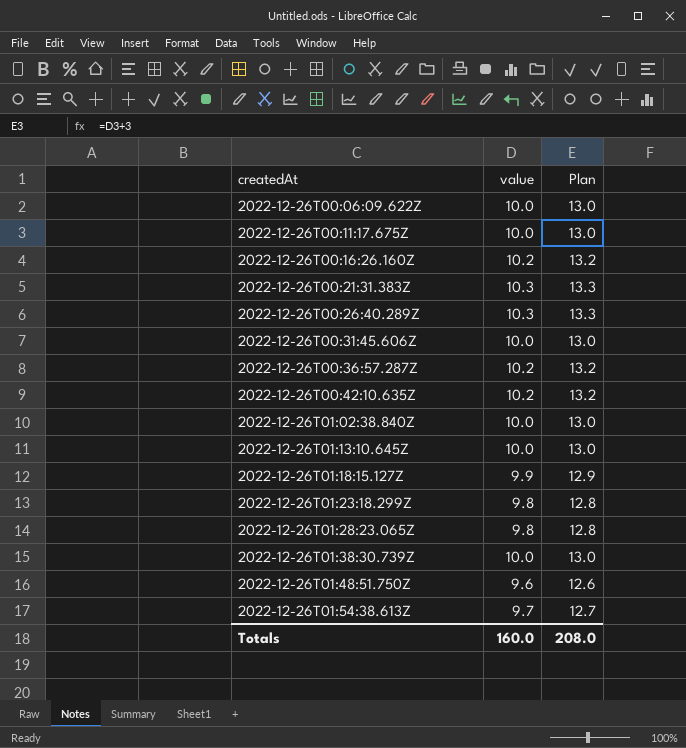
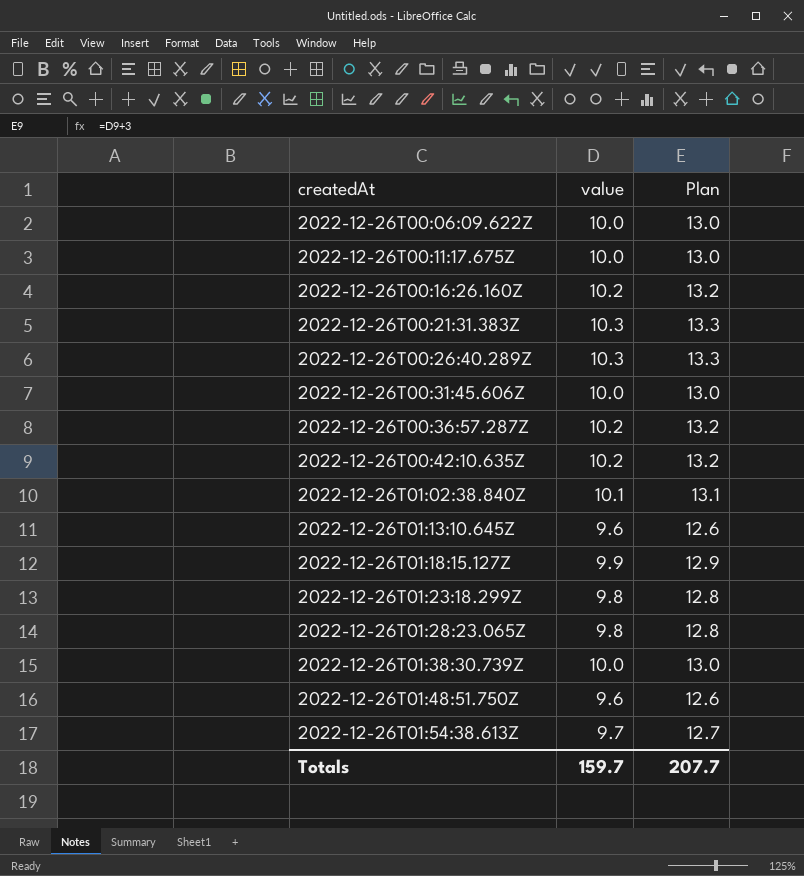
2022-12-26T01:02:38.840Z | value: 10.0 -> 10.1
2022-12-26T01:02:38.840Z | Plan: 13.0 -> 13.1
2022-12-26T01:13:10.645Z | value: 10.0 -> 9.6
2022-12-26T01:13:10.645Z | Plan: 13.0 -> 12.6
Totals | value: 160.0 -> 159.7
Totals | Plan: 208.0 -> 207.7

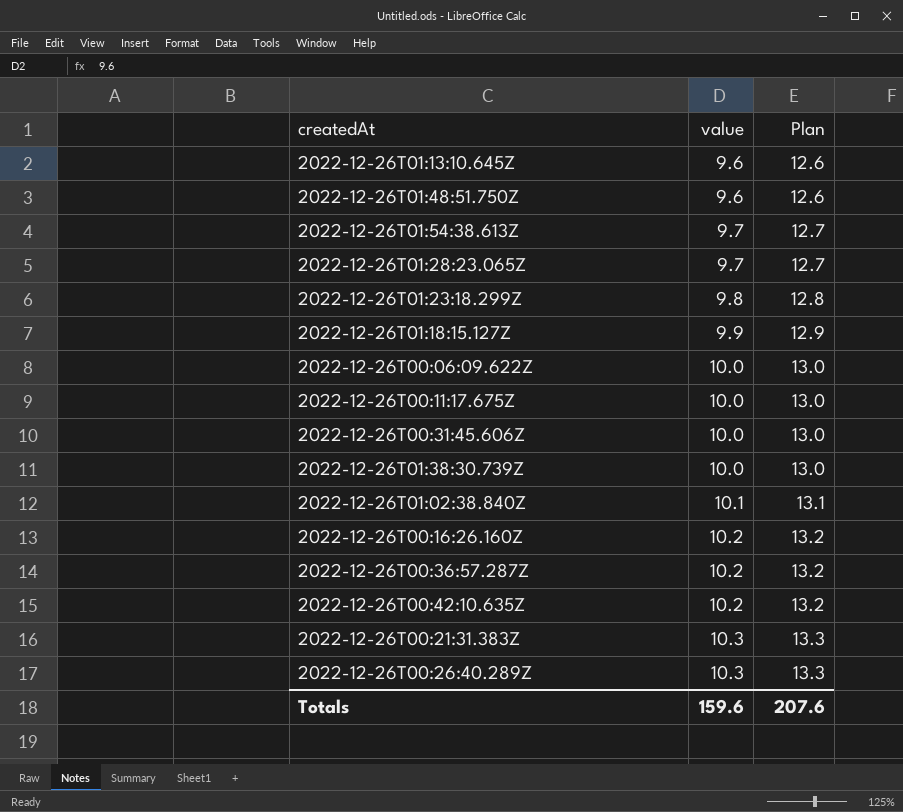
row order: createdAt ascending -> value ascending
2022-12-26T01:28:23.065Z | value: 9.8 -> 9.7
2022-12-26T01:28:23.065Z | Plan: 12.8 -> 12.7
Totals | value: 159.7 -> 159.6
Totals | Plan: 207.7 -> 207.6

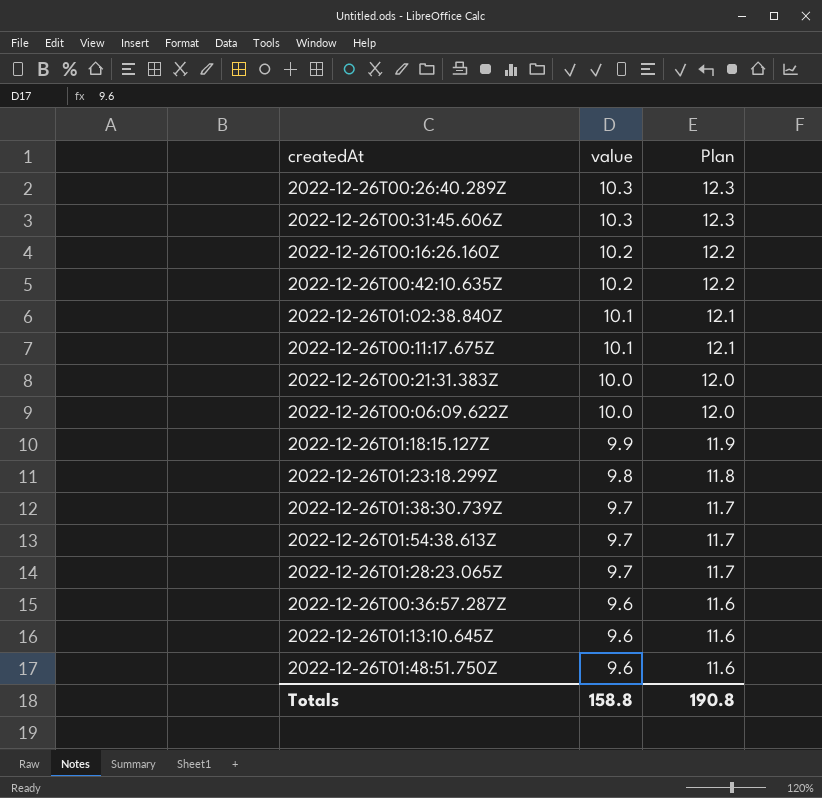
row order: value ascending -> value descending
column Plan | formula: [value] + 3 -> [value] + 2
2022-12-26T00:31:45.606Z | value: 10.0 -> 10.3
2022-12-26T00:11:17.675Z | value: 10.0 -> 10.1
2022-12-26T00:21:31.383Z | value: 10.3 -> 10.0
2022-12-26T01:38:30.739Z | value: 10.0 -> 9.7
2022-12-26T00:36:57.287Z | value: 10.2 -> 9.6
Totals | value: 159.6 -> 158.8
Totals | Plan: 207.6 -> 190.8

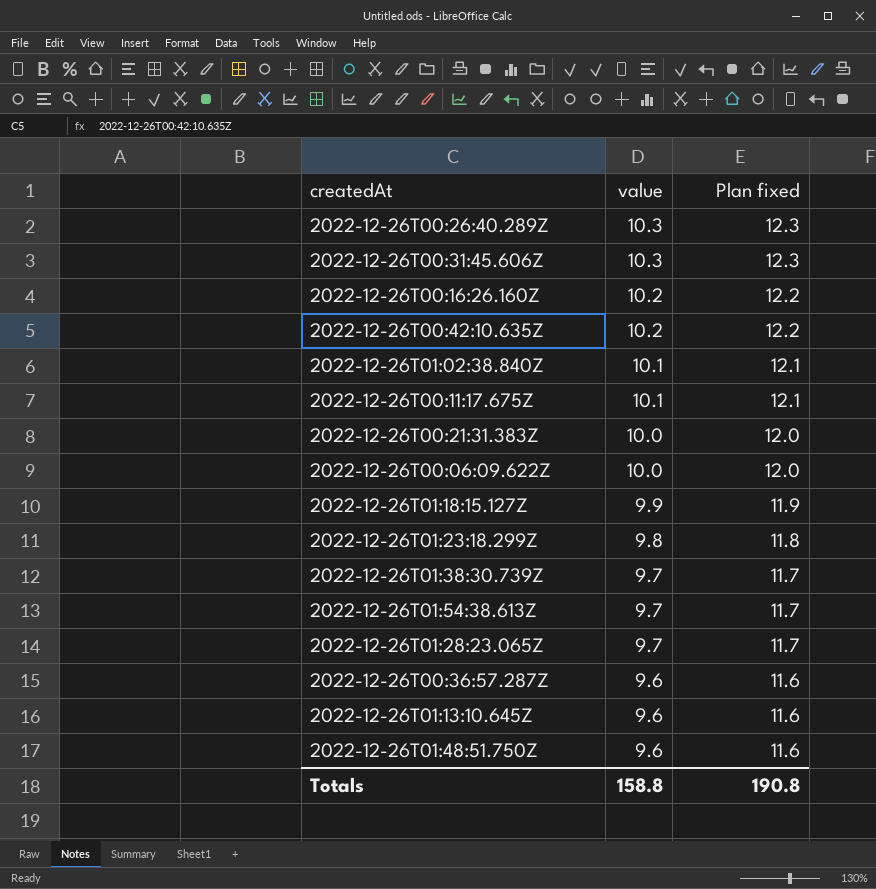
column name: Plan -> Plan fixed

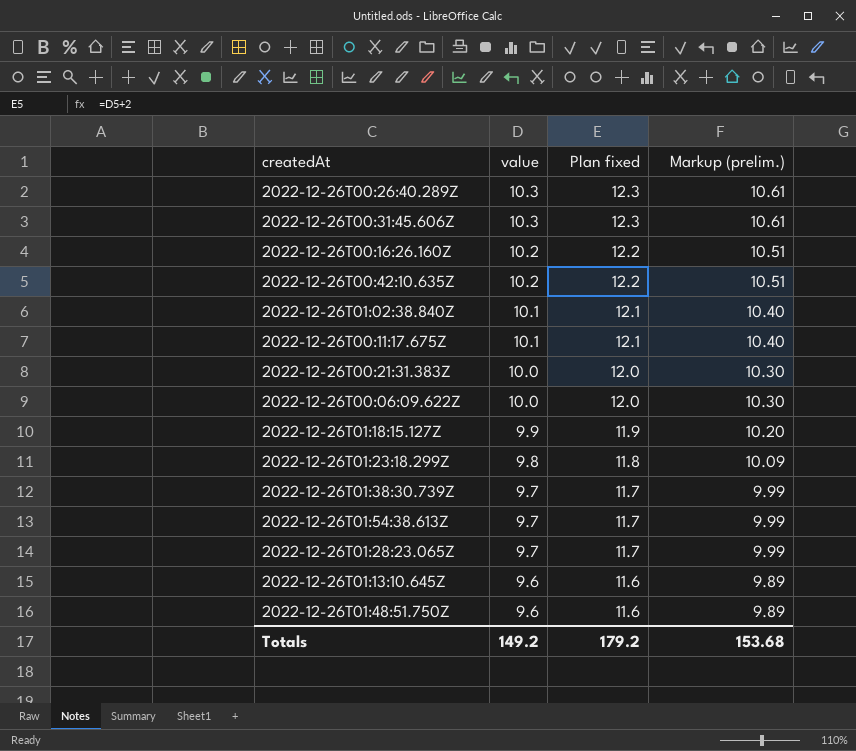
column Markup (prelim.) | formula: none -> [value] * 1.03
row 2022-12-26T00:36:57.287Z: 9.6 | 11.6 -> none
Totals | value: 158.8 -> 149.2
Totals | Plan fixed: 190.8 -> 179.2

